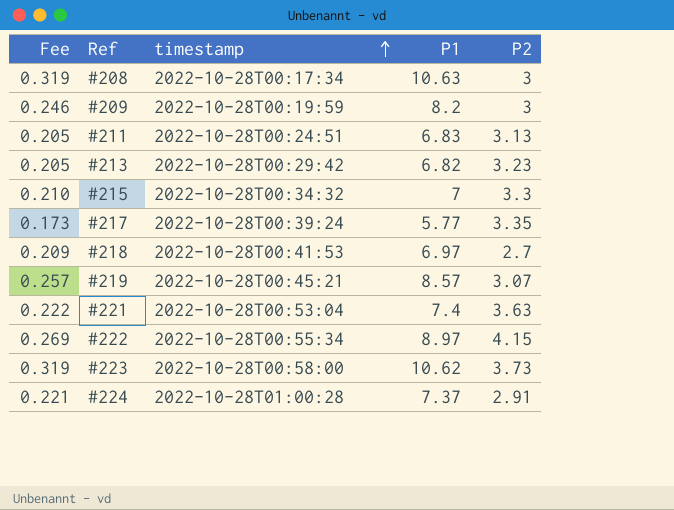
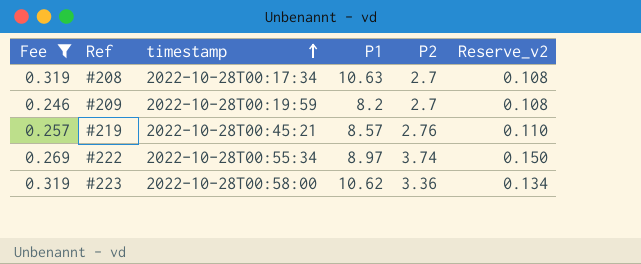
filter: none -> Fee >= 0.246
column Reserve_v2 | formula: none -> [P2] * 0.04
#208 | P2: 3 -> 2.7
#209 | P2: 3 -> 2.7
#219 | P2: 3.07 -> 2.76
#222 | P2: 4.15 -> 3.74
#223 | P2: 3.73 -> 3.36

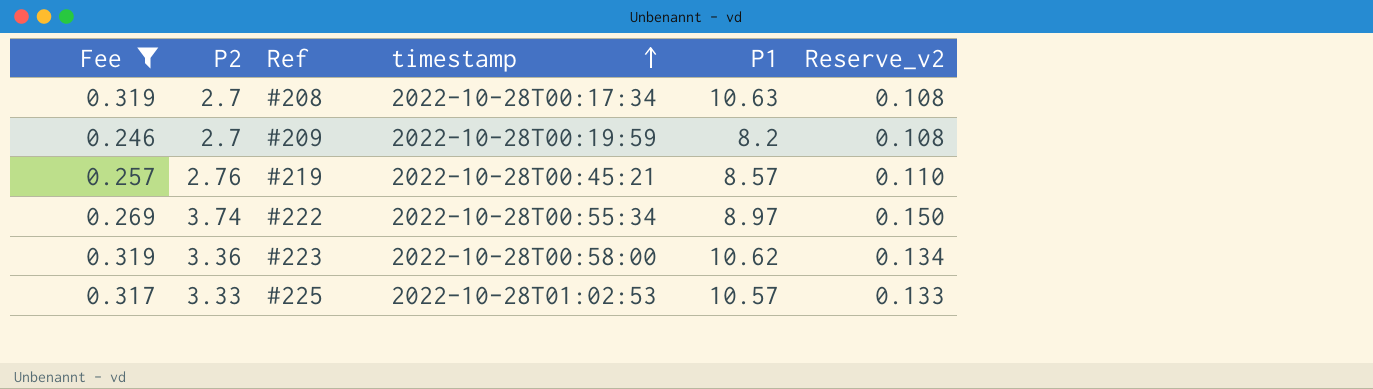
column P2 | position: 5 -> 2
row #225: none -> 0.317 | 3.33 | 2022-10-28T01:02:53 | 10.57 | 0.133

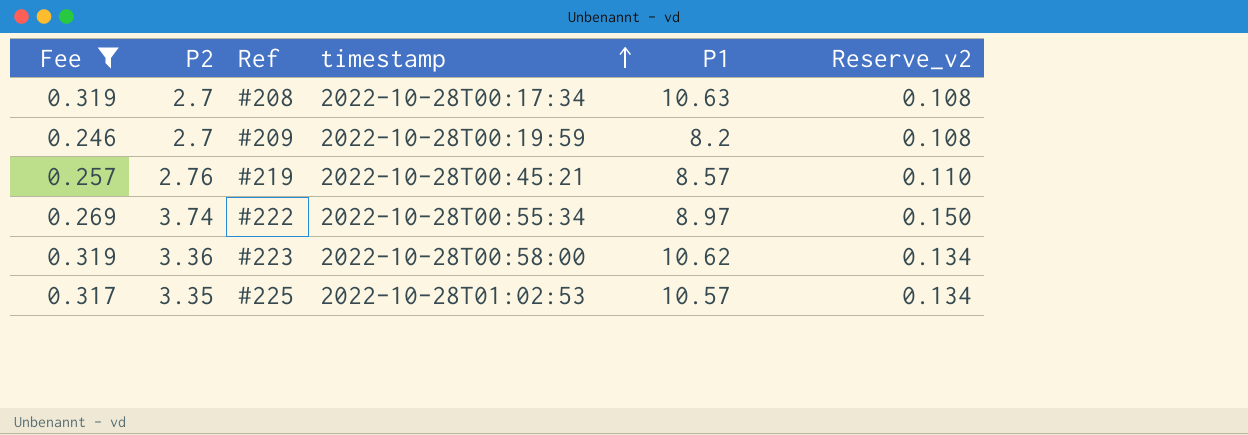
#225 | P2: 3.33 -> 3.35
#225 | Reserve_v2: 0.133 -> 0.134

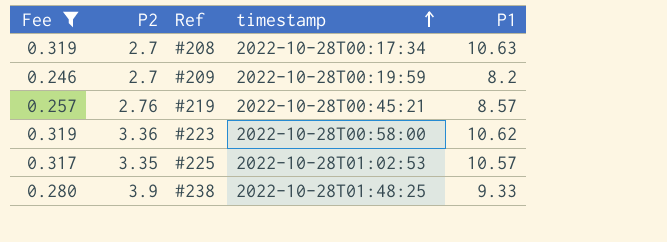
column Reserve_v2 | formula: [P2] * 0.04 -> none
row #222: 0.269 | 3.74 | 2022-10-28T00:55:34 | 8.97 | 0.150 -> none
row #238: none -> 0.280 | 3.9 | 2022-10-28T01:48:25 | 9.33

